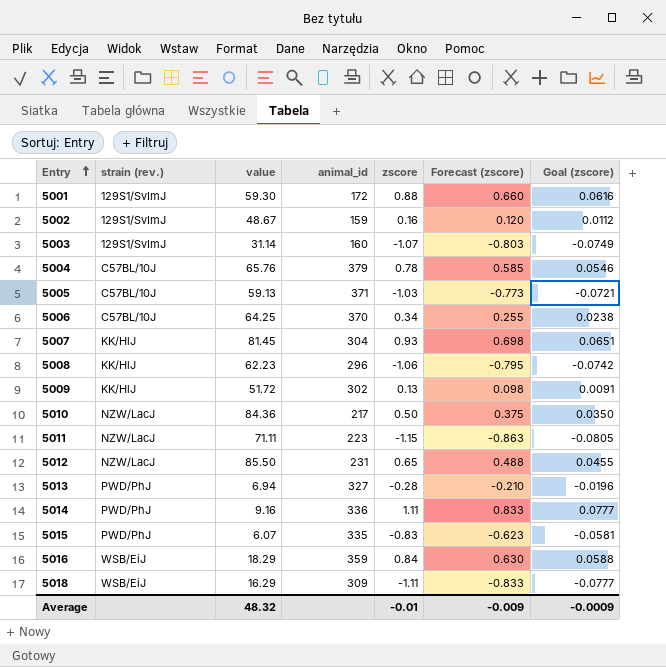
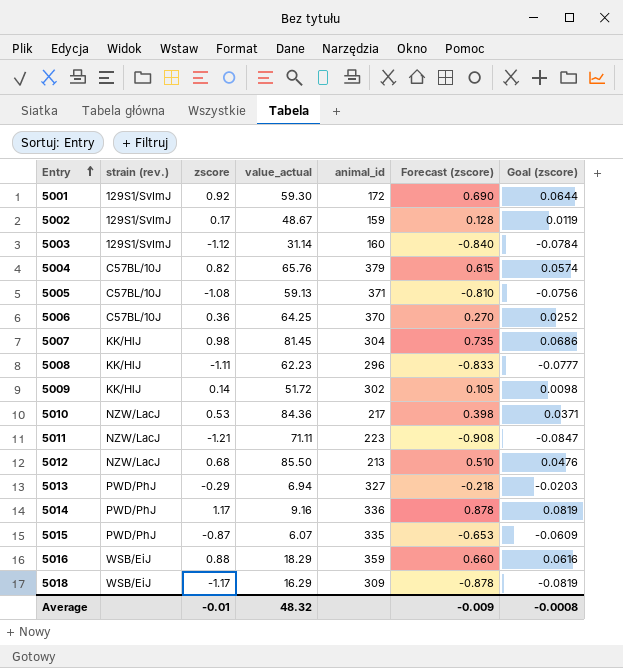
column zscore | position: 5 -> 3
column name: value -> value_actual
5001 | zscore: 0.88 -> 0.92
5001 | Forecast (zscore): 0.660 -> 0.690
5001 | Goal (zscore): 0.0616 -> 0.0644
5002 | zscore: 0.16 -> 0.17
5002 | Forecast (zscore): 0.120 -> 0.128
5002 | Goal (zscore): 0.0112 -> 0.0119
5003 | zscore: -1.07 -> -1.12
5003 | Forecast (zscore): -0.803 -> -0.840
5003 | Goal (zscore): -0.0749 -> -0.0784
5004 | zscore: 0.78 -> 0.82
5004 | Forecast (zscore): 0.585 -> 0.615
5004 | Goal (zscore): 0.0546 -> 0.0574
5005 | zscore: -1.03 -> -1.08
5005 | Forecast (zscore): -0.773 -> -0.810
5005 | Goal (zscore): -0.0721 -> -0.0756
5006 | zscore: 0.34 -> 0.36
5006 | Forecast (zscore): 0.255 -> 0.270
5006 | Goal (zscore): 0.0238 -> 0.0252
5007 | zscore: 0.93 -> 0.98
5007 | Forecast (zscore): 0.698 -> 0.735
5007 | Goal (zscore): 0.0651 -> 0.0686
5008 | zscore: -1.06 -> -1.11
5008 | Forecast (zscore): -0.795 -> -0.833
5008 | Goal (zscore): -0.0742 -> -0.0777
5009 | zscore: 0.13 -> 0.14
5009 | Forecast (zscore): 0.098 -> 0.105
5009 | Goal (zscore): 0.0091 -> 0.0098
5010 | zscore: 0.50 -> 0.53
5010 | Forecast (zscore): 0.375 -> 0.398
5010 | Goal (zscore): 0.0350 -> 0.0371
5011 | zscore: -1.15 -> -1.21
5011 | Forecast (zscore): -0.863 -> -0.908
5011 | Goal (zscore): -0.0805 -> -0.0847
5012 | zscore: 0.65 -> 0.68
5012 | animal_id: 231 -> 213
5012 | Forecast (zscore): 0.488 -> 0.510
5012 | Goal (zscore): 0.0455 -> 0.0476
5013 | zscore: -0.28 -> -0.29
5013 | Forecast (zscore): -0.210 -> -0.218
5013 | Goal (zscore): -0.0196 -> -0.0203
5014 | zscore: 1.11 -> 1.17
5014 | Forecast (zscore): 0.833 -> 0.878
5014 | Goal (zscore): 0.0777 -> 0.0819
5015 | zscore: -0.83 -> -0.87
5015 | Forecast (zscore): -0.623 -> -0.653
5015 | Goal (zscore): -0.0581 -> -0.0609
5016 | zscore: 0.84 -> 0.88
5016 | Forecast (zscore): 0.630 -> 0.660
5016 | Goal (zscore): 0.0588 -> 0.0616
5018 | zscore: -1.11 -> -1.17
5018 | Forecast (zscore): -0.833 -> -0.878
5018 | Goal (zscore): -0.0777 -> -0.0819
Average | Goal (zscore): -0.0009 -> -0.0008

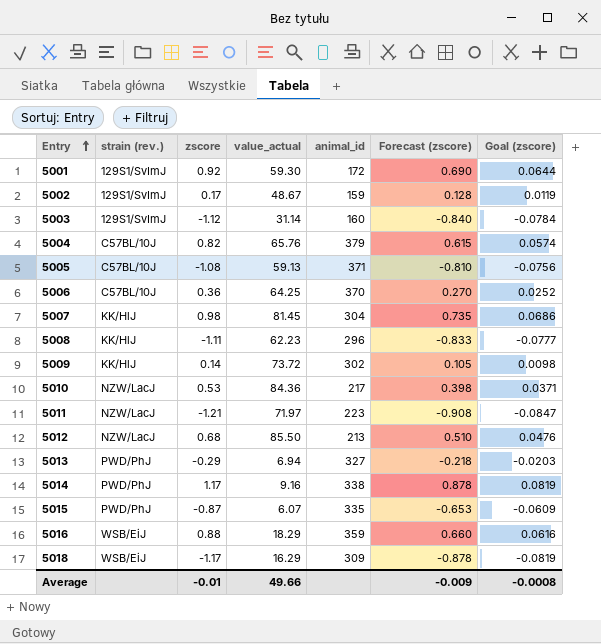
5009 | value_actual: 51.72 -> 73.72
5011 | value_actual: 71.11 -> 71.97
5014 | animal_id: 336 -> 338
Average | value_actual: 48.32 -> 49.66

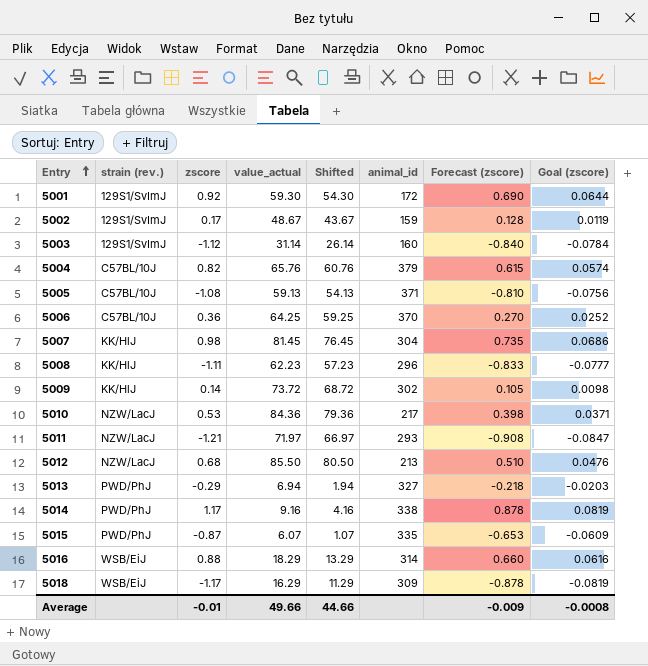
column Shifted | formula: none -> [value_actual] - 5
5011 | animal_id: 223 -> 293
5016 | animal_id: 359 -> 314

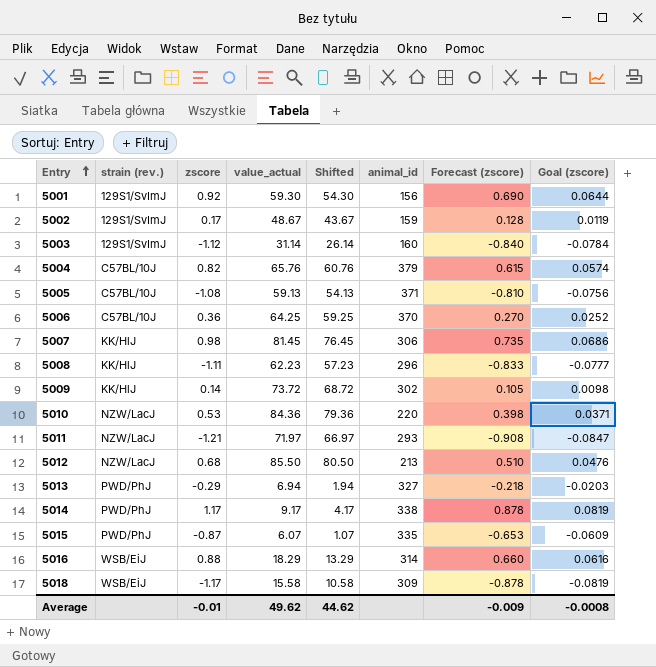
5001 | animal_id: 172 -> 156
5007 | animal_id: 304 -> 306
5010 | animal_id: 217 -> 220
5014 | value_actual: 9.16 -> 9.17
5014 | Shifted: 4.16 -> 4.17
5018 | value_actual: 16.29 -> 15.58
5018 | Shifted: 11.29 -> 10.58
Average | value_actual: 49.66 -> 49.62
Average | Shifted: 44.66 -> 44.62

